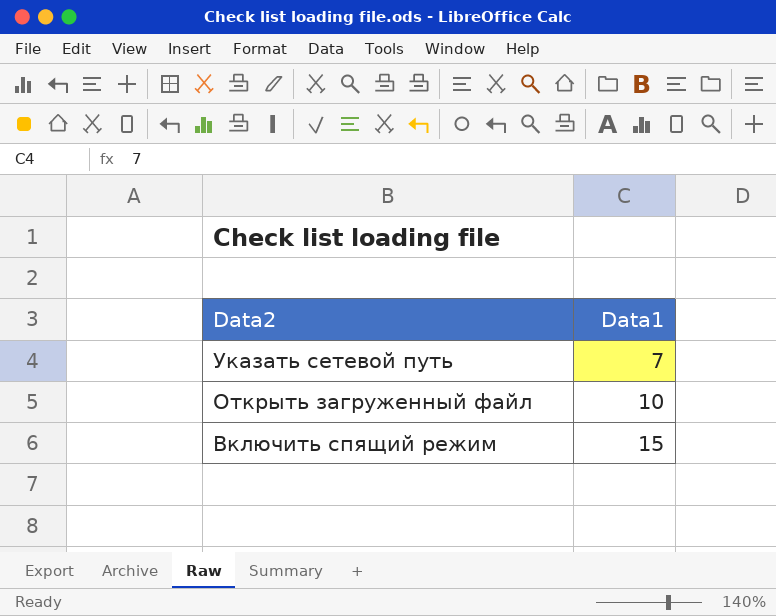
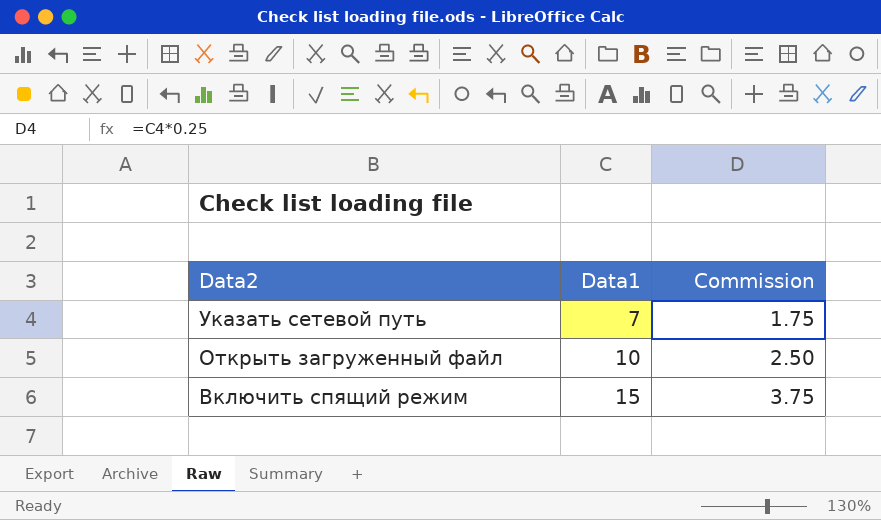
column Commission | formula: none -> [Data1] * 0.25

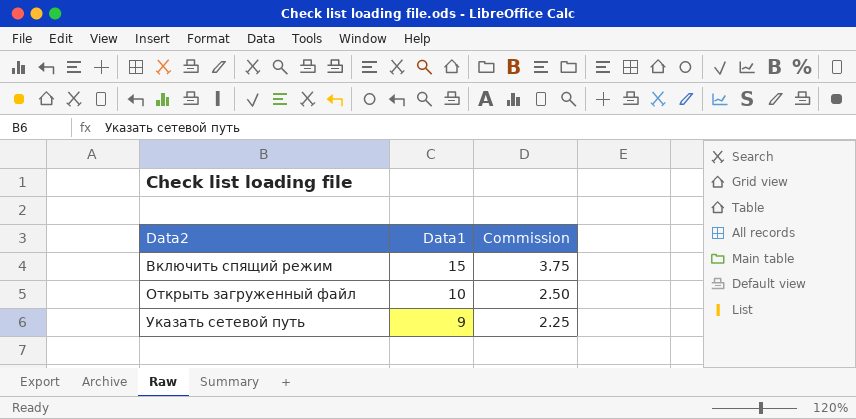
row order: Data2 descending -> Data2 ascending
Указать сетевой путь | Data1: 7 -> 9
Указать сетевой путь | Commission: 1.75 -> 2.25

